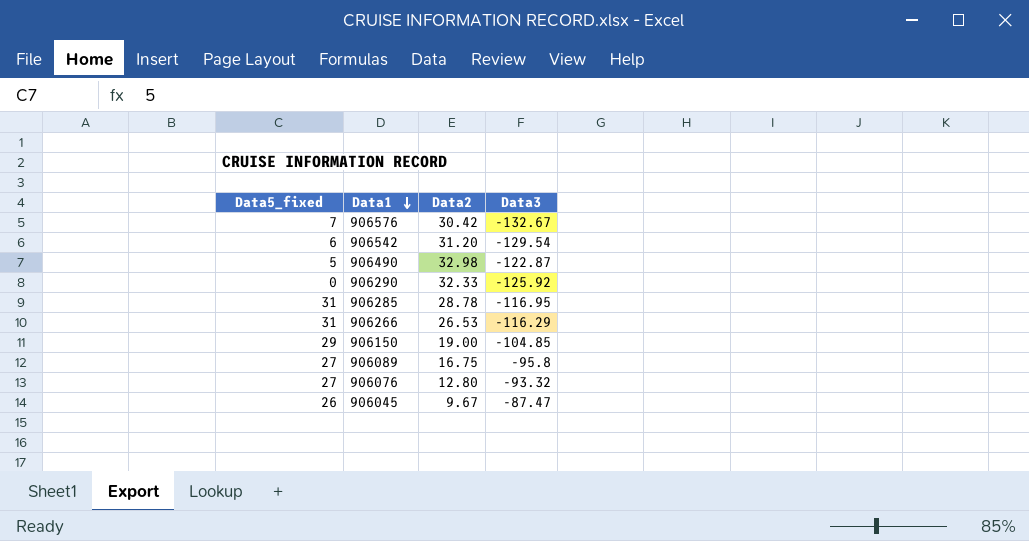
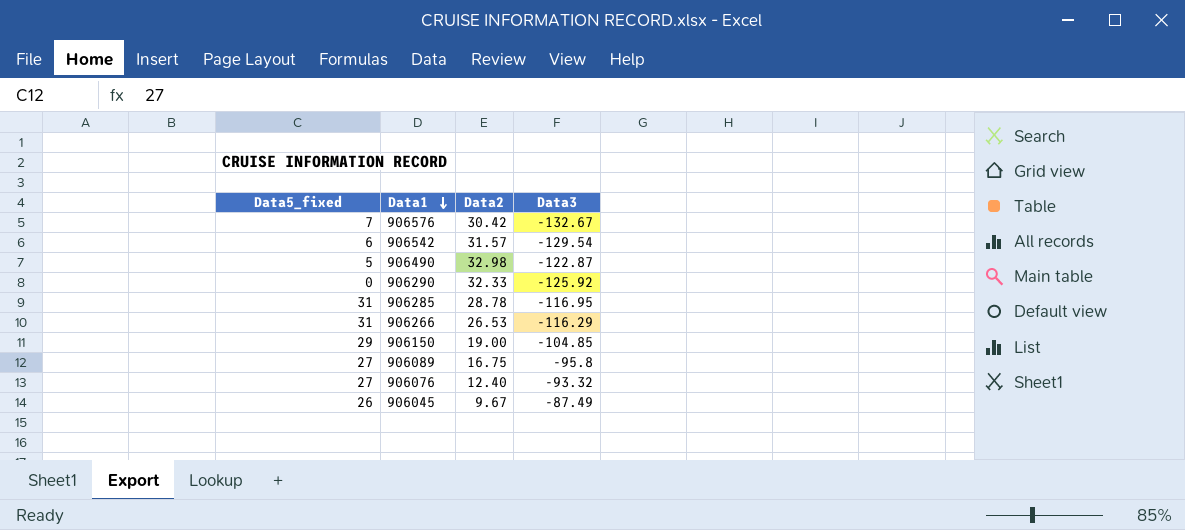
906542 | Data2: 31.20 -> 31.57
906076 | Data2: 12.80 -> 12.40
906045 | Data3: -87.47 -> -87.49

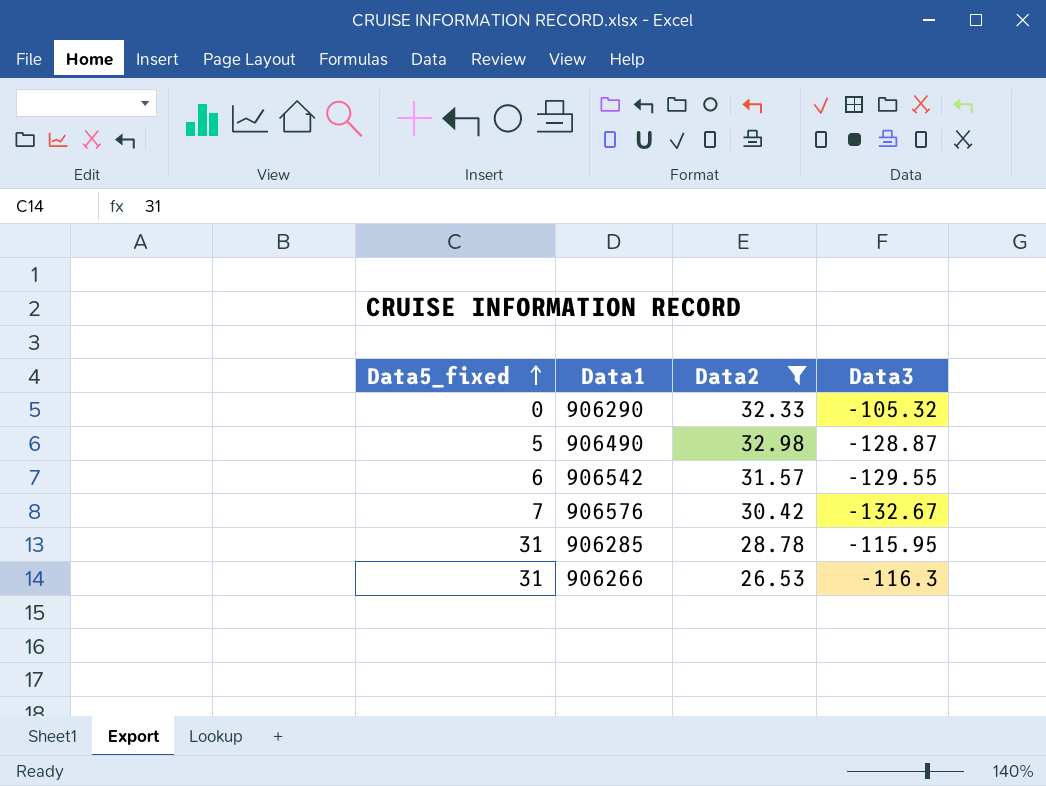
filter: none -> Data2 >= 26.53
row order: Data1 descending -> Data5_fixed ascending
906290 | Data3: -125.92 -> -105.32
906490 | Data3: -122.87 -> -128.87
906542 | Data3: -129.54 -> -129.55
906285 | Data3: -116.95 -> -115.95
906266 | Data3: -116.29 -> -116.3

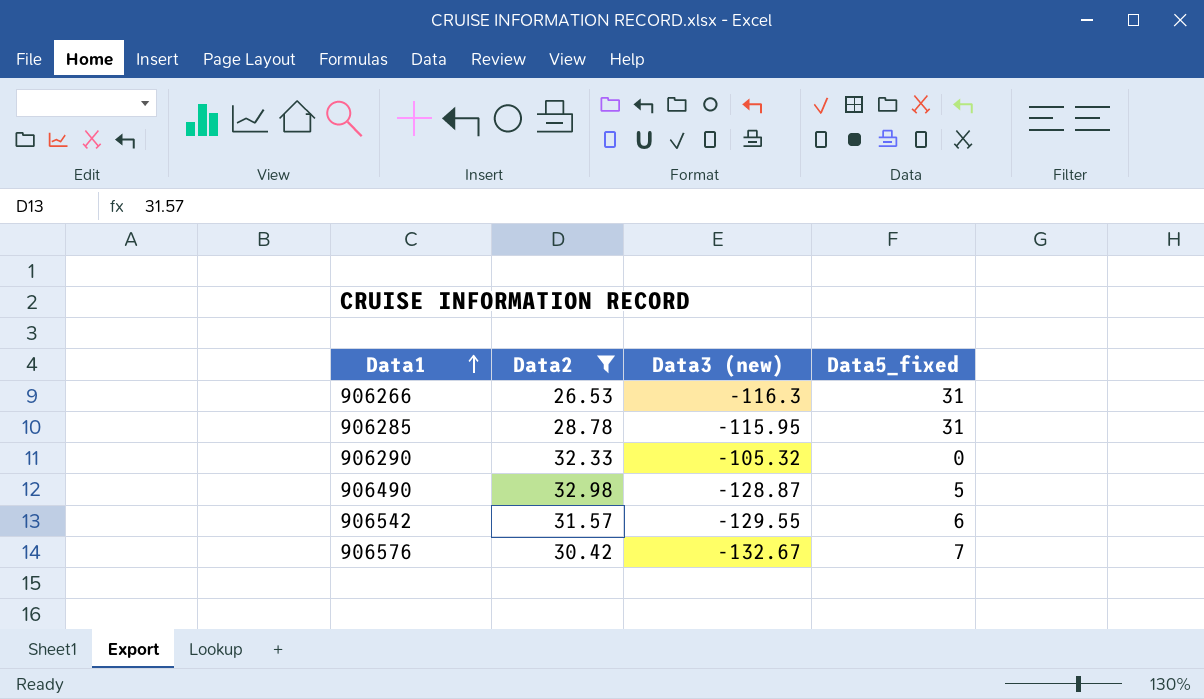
row order: Data5_fixed ascending -> Data1 ascending
column name: Data3 -> Data3 (new)
column Data5_fixed | position: 1 -> 4

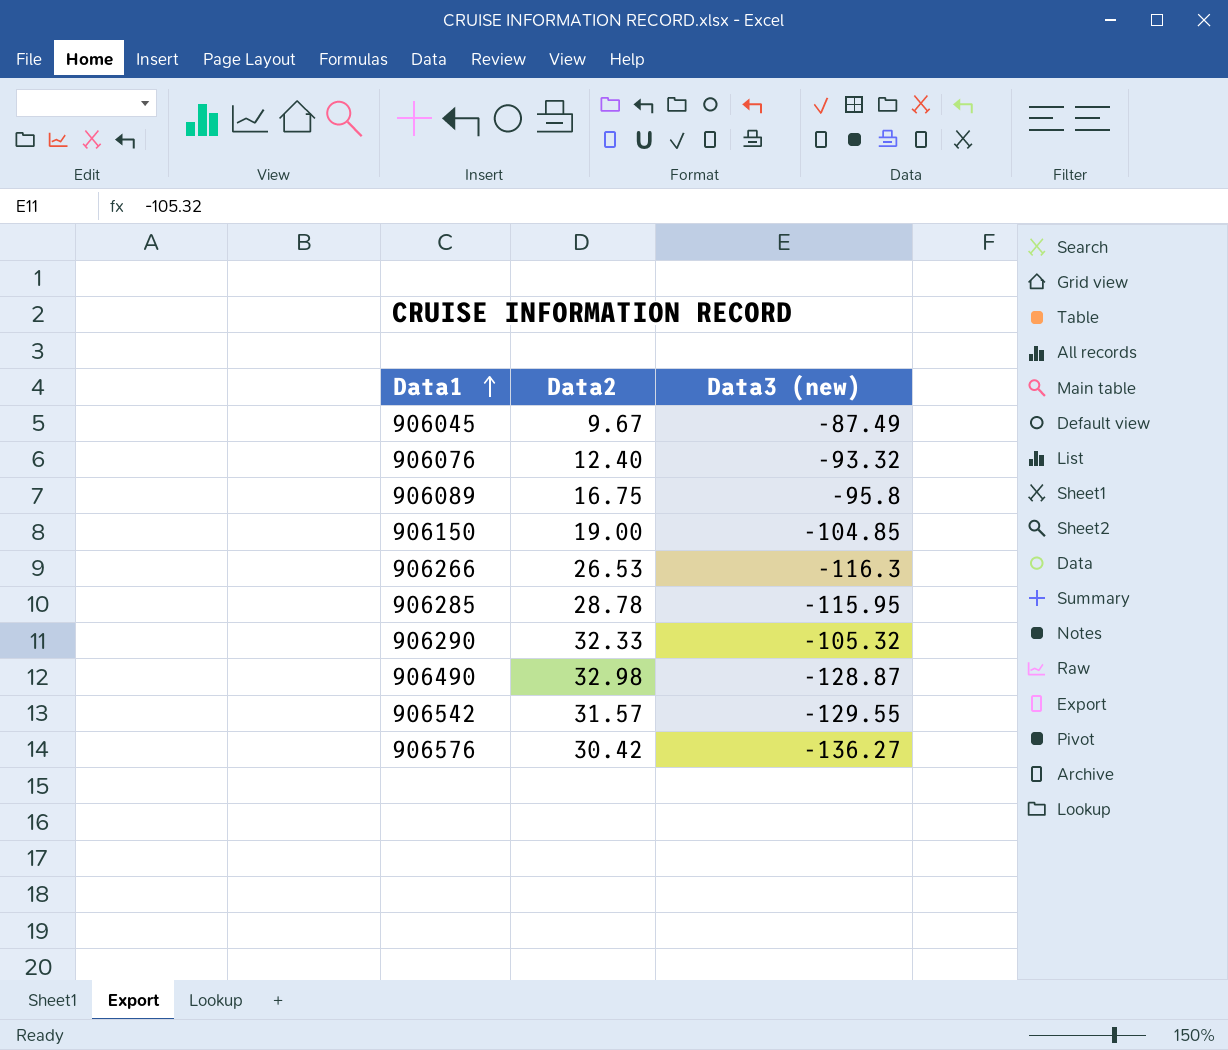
filter: Data2 >= 26.53 -> none
column Data5_fixed | position: 4 -> none
906576 | Data3 (new): -132.67 -> -136.27

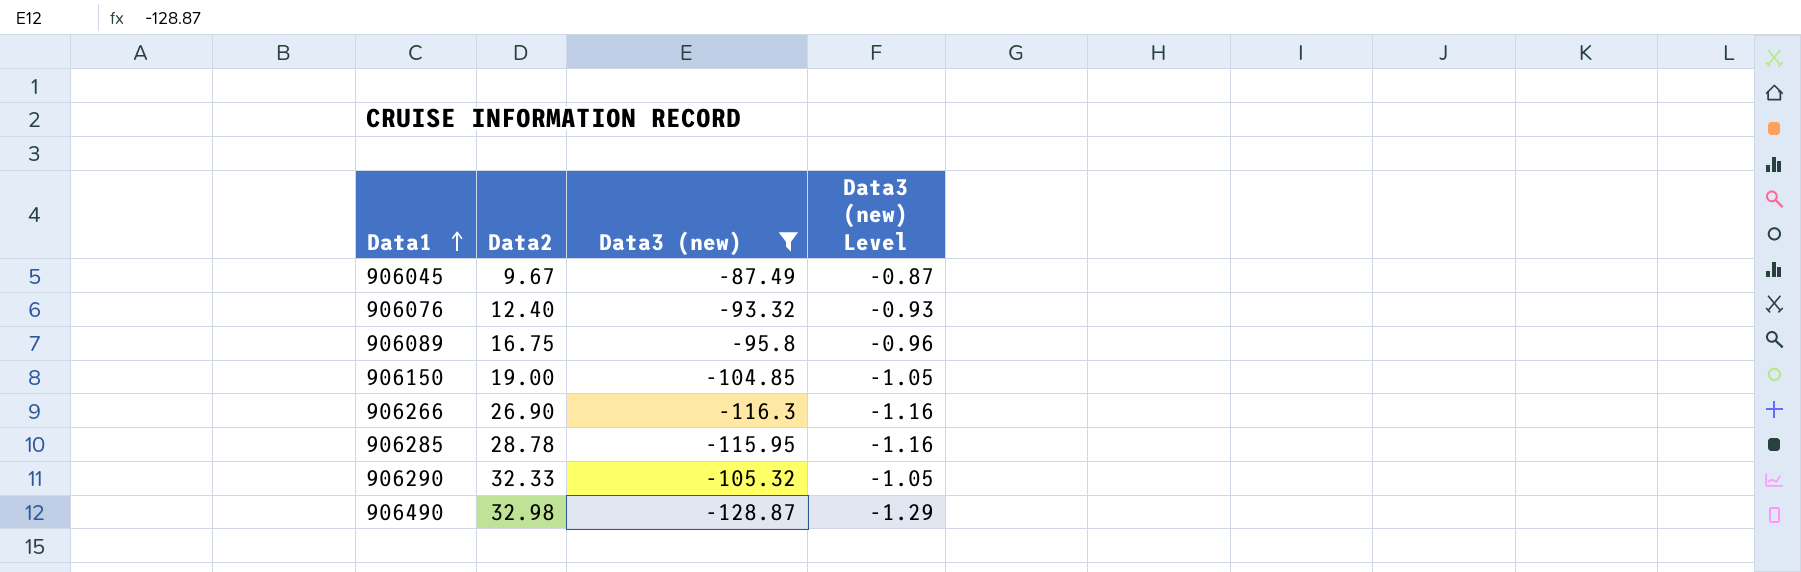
filter: none -> Data3 (new) >= -128.87
column Data3 (new) Level | formula: none -> [Data3 (new)] * 0.01
906266 | Data2: 26.53 -> 26.90

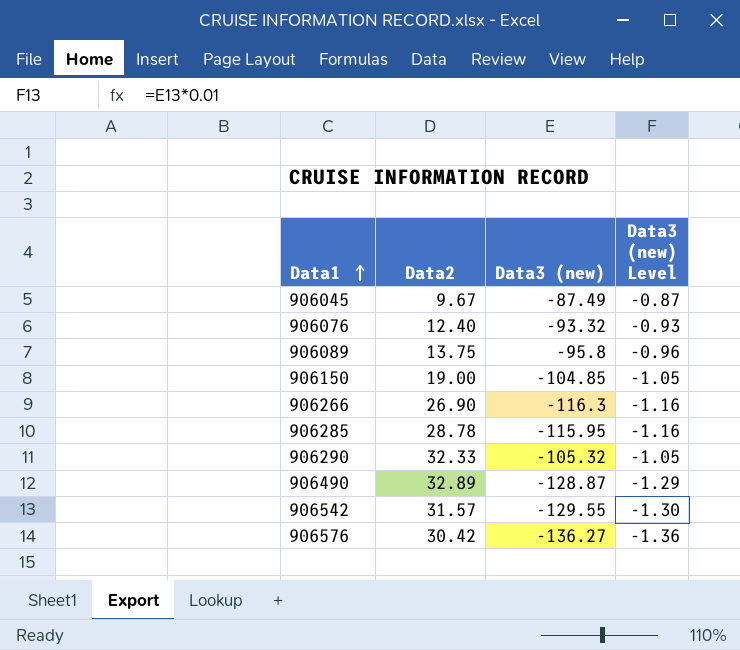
filter: Data3 (new) >= -128.87 -> none
906089 | Data2: 16.75 -> 13.75
906490 | Data2: 32.98 -> 32.89

